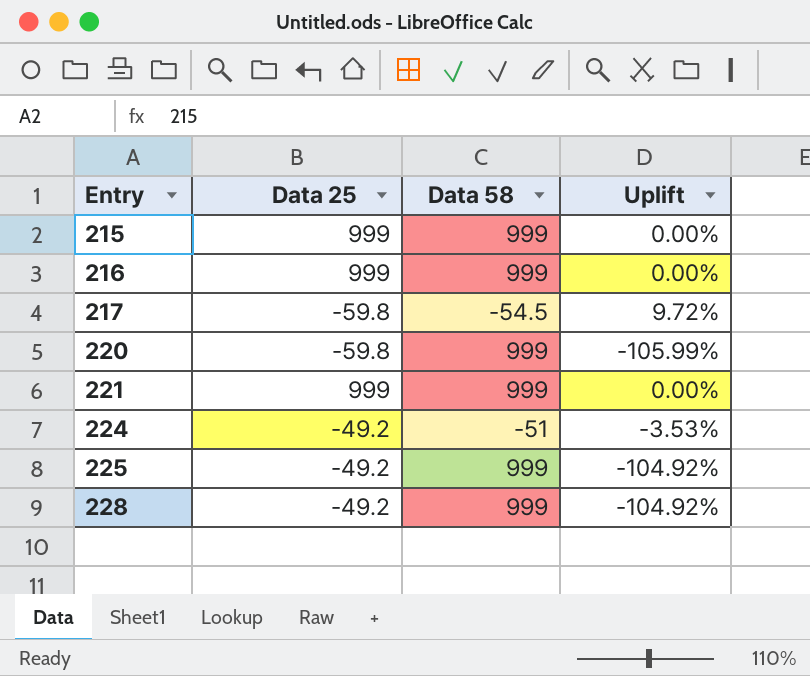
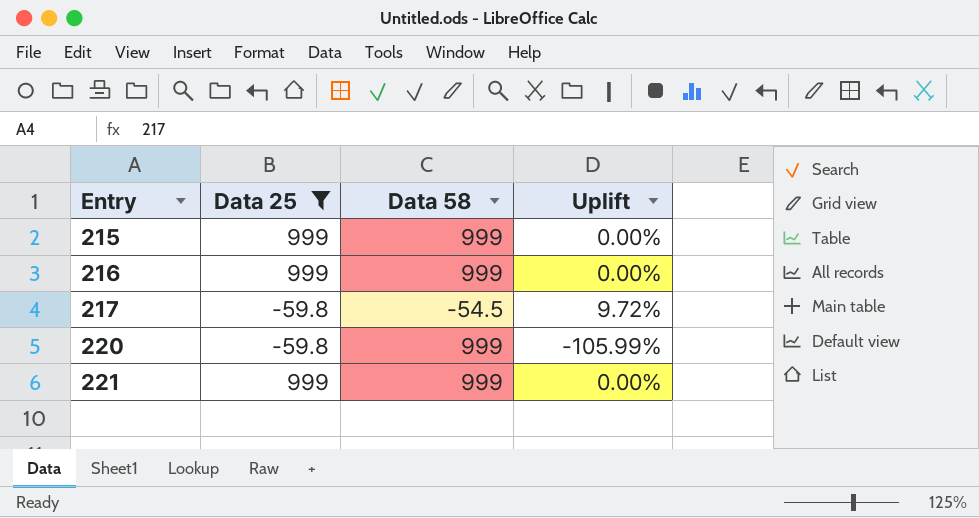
filter: none -> Data 25 != -49.2

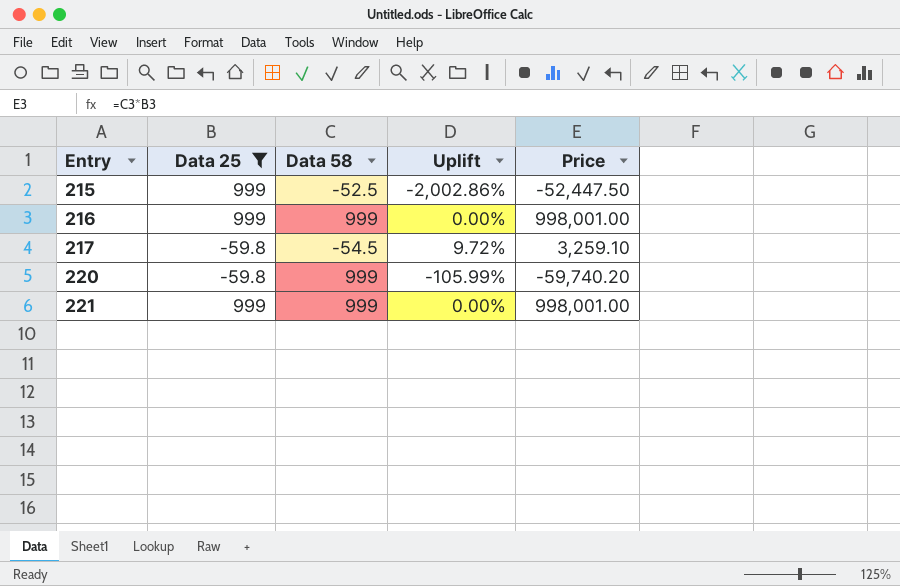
column Price | formula: none -> [Data 25] * [Data 58]
215 | Data 58: 999 -> -52.5
215 | Uplift: 0.00% -> -2,002.86%

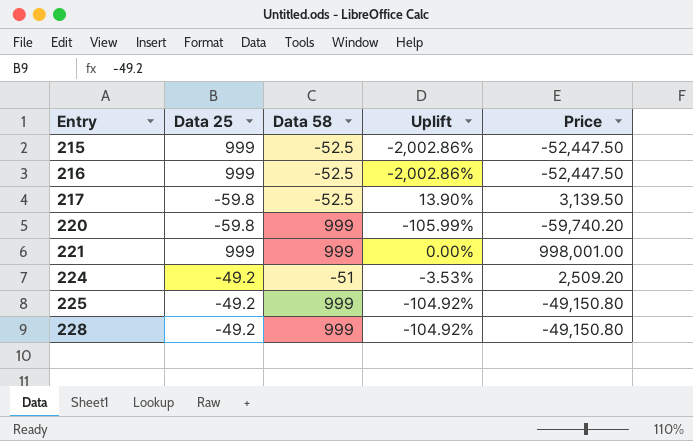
filter: Data 25 != -49.2 -> none
216 | Data 58: 999 -> -52.5
216 | Uplift: 0.00% -> -2,002.86%
216 | Price: 998,001.00 -> -52,447.50
217 | Data 58: -54.5 -> -52.5
217 | Uplift: 9.72% -> 13.90%
217 | Price: 3,259.10 -> 3,139.50

